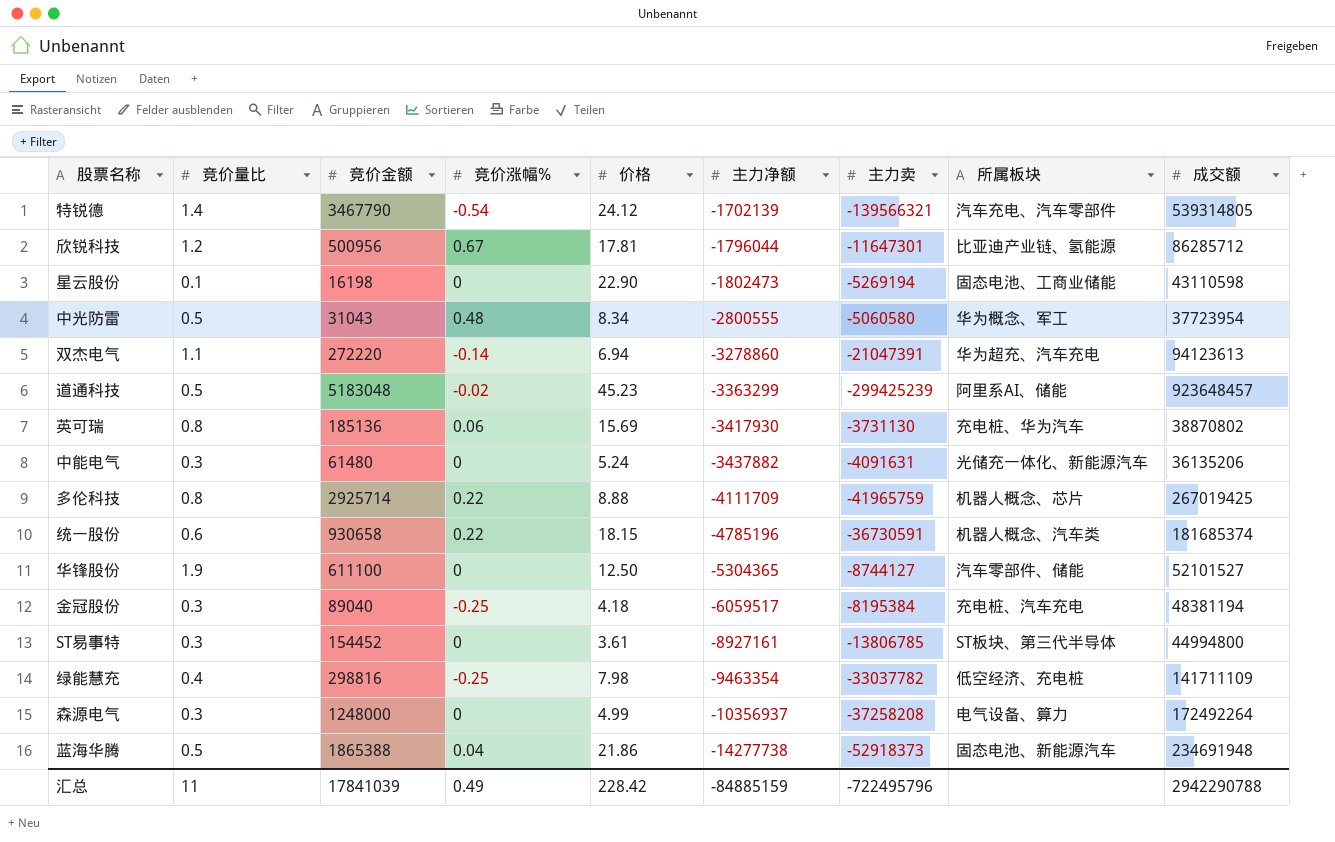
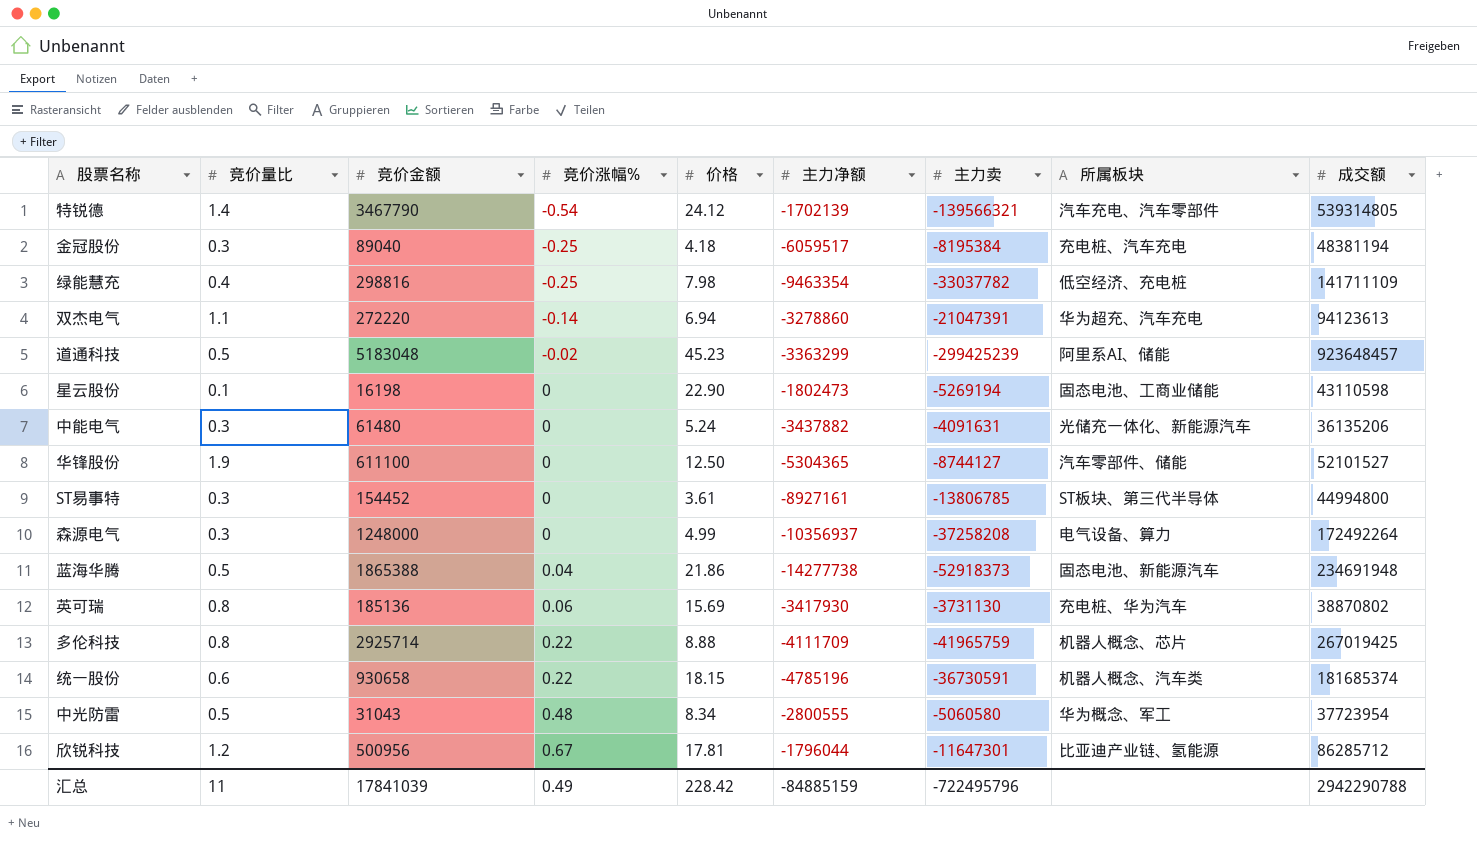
row order: 主力净额 descending -> 竞价涨幅% ascending

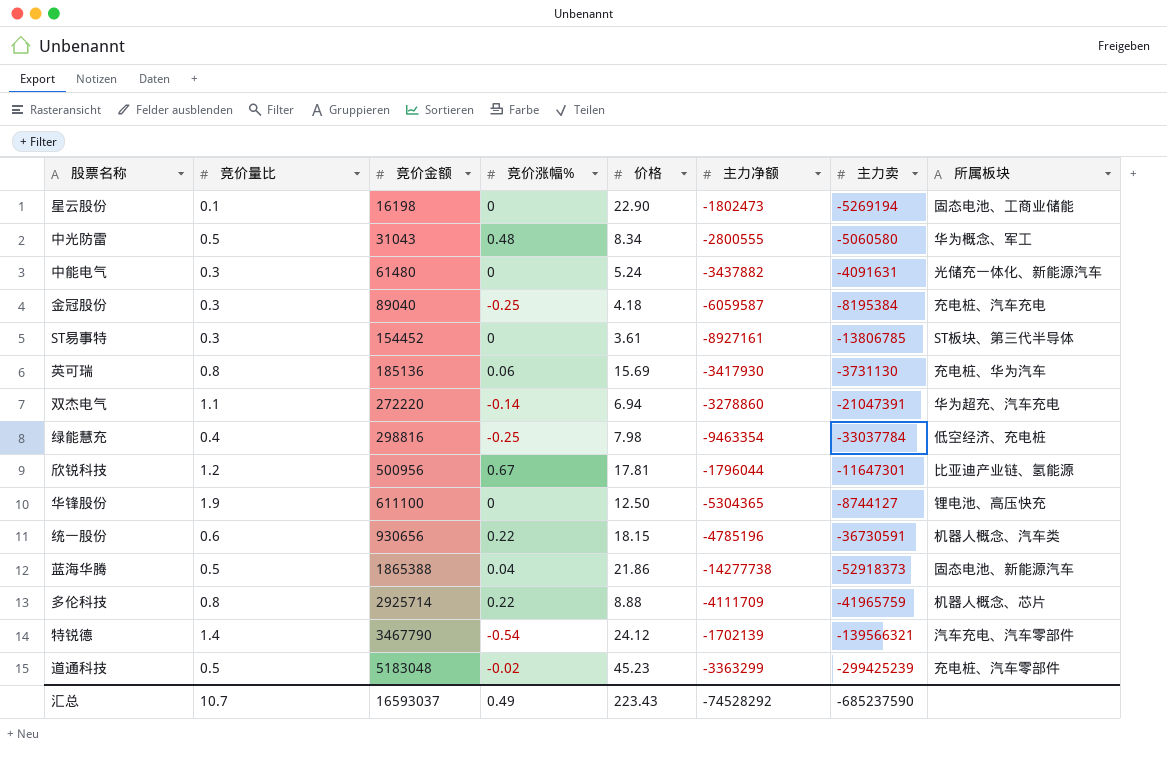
row order: 竞价涨幅% ascending -> 竞价金额 ascending
column 成交额 | position: 9 -> none
row 森源电气: 0.3 | 1248000 | 0 | 4.99 | -10356937 | -37258208 | 电气设备、算力 | 172492264 -> none
金冠股份 | 主力净额: -6059517 -> -6059587
绿能慧充 | 主力卖: -33037782 -> -33037784
华锋股份 | 所属板块: 汽车零部件、储能 -> 锂电池、高压快充
统一股份 | 竞价金额: 930658 -> 930656
道通科技 | 所属板块: 阿里系AI、储能 -> 充电桩、汽车零部件
汇总 | 竞价量比: 11 -> 10.7
汇总 | 竞价金额: 17841039 -> 16593037
汇总 | 价格: 228.42 -> 223.43
汇总 | 主力净额: -84885159 -> -74528292
汇总 | 主力卖: -722495796 -> -685237590

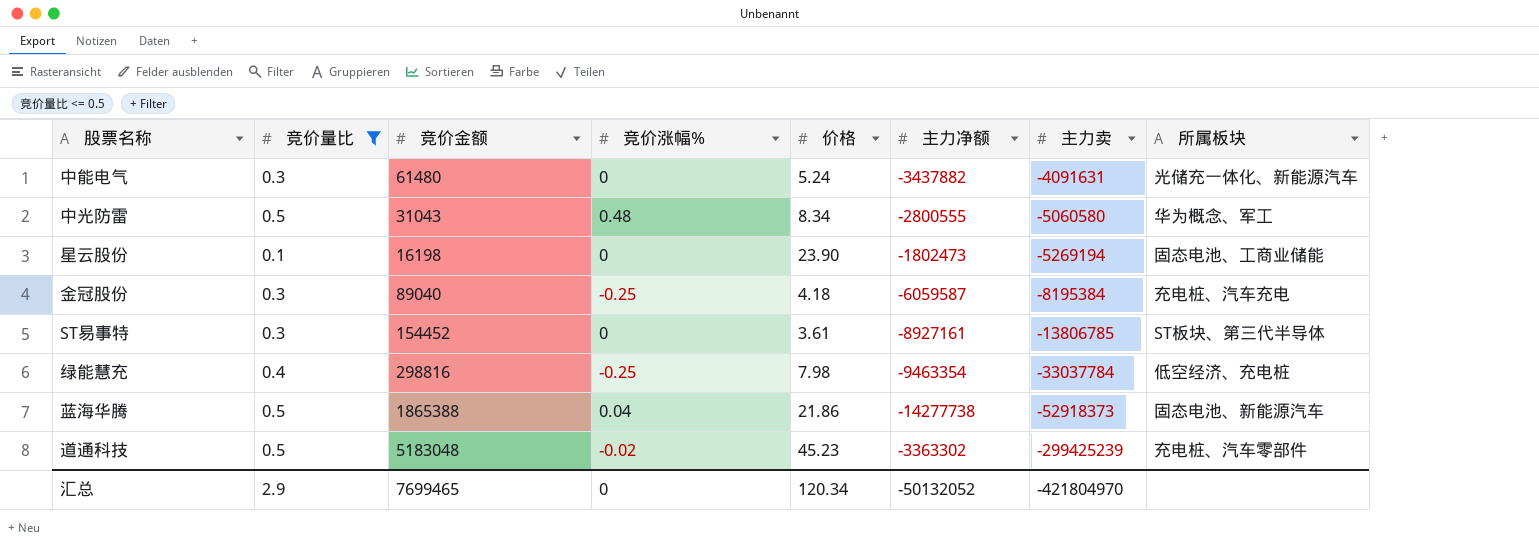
filter: none -> 竞价量比 <= 0.5
row order: 竞价金额 ascending -> 主力卖 descending
星云股份 | 价格: 22.90 -> 23.90
道通科技 | 主力净额: -3363299 -> -3363302
汇总 | 竞价量比: 10.7 -> 2.9
汇总 | 竞价金额: 16593037 -> 7699465
汇总 | 竞价涨幅%: 0.49 -> 0
汇总 | 价格: 223.43 -> 120.34
汇总 | 主力净额: -74528292 -> -50132052
汇总 | 主力卖: -685237590 -> -421804970

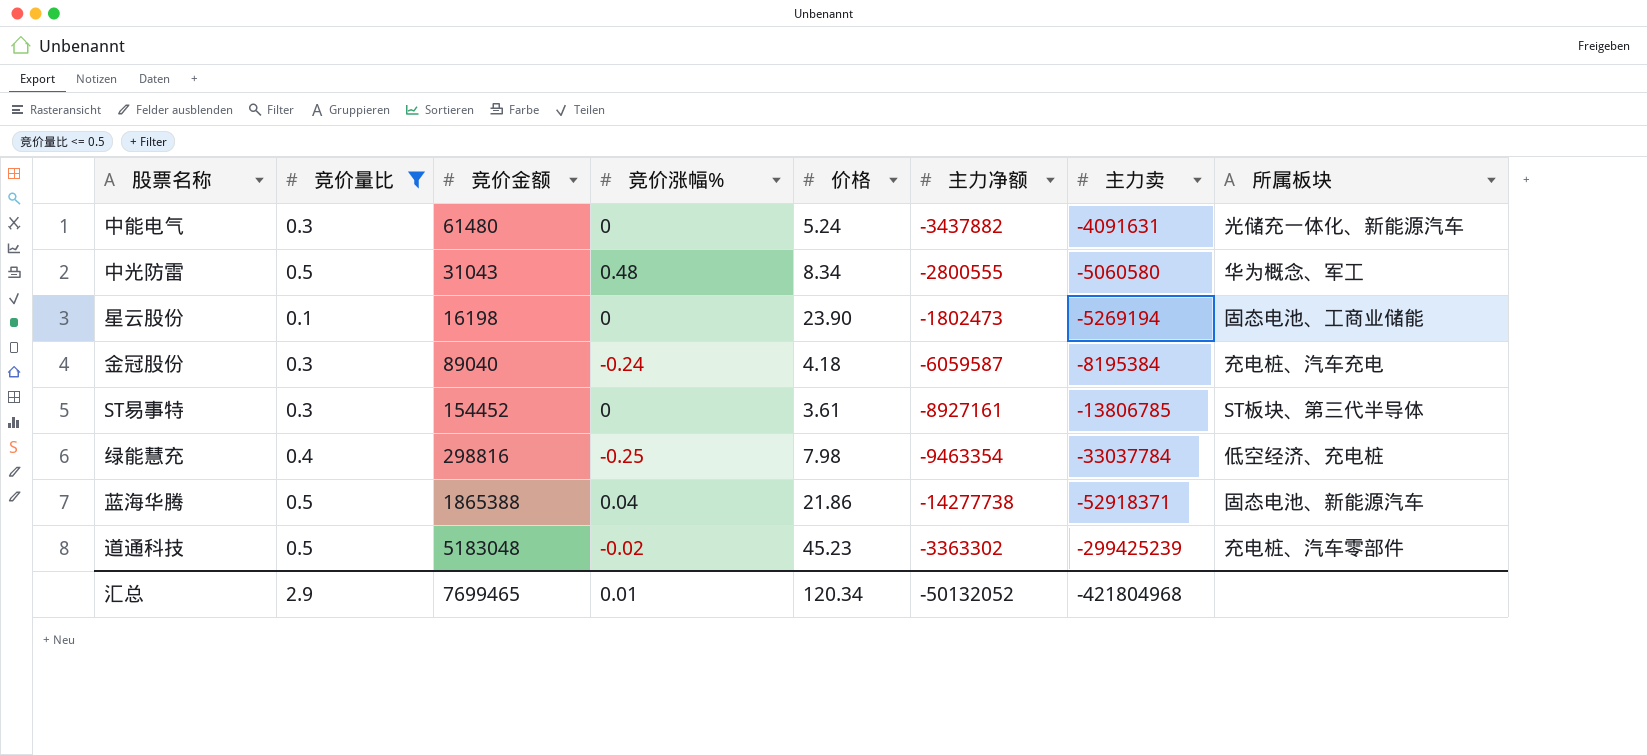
金冠股份 | 竞价涨幅%: -0.25 -> -0.24
蓝海华腾 | 主力卖: -52918373 -> -52918371
汇总 | 竞价涨幅%: 0 -> 0.01
汇总 | 主力卖: -421804970 -> -421804968

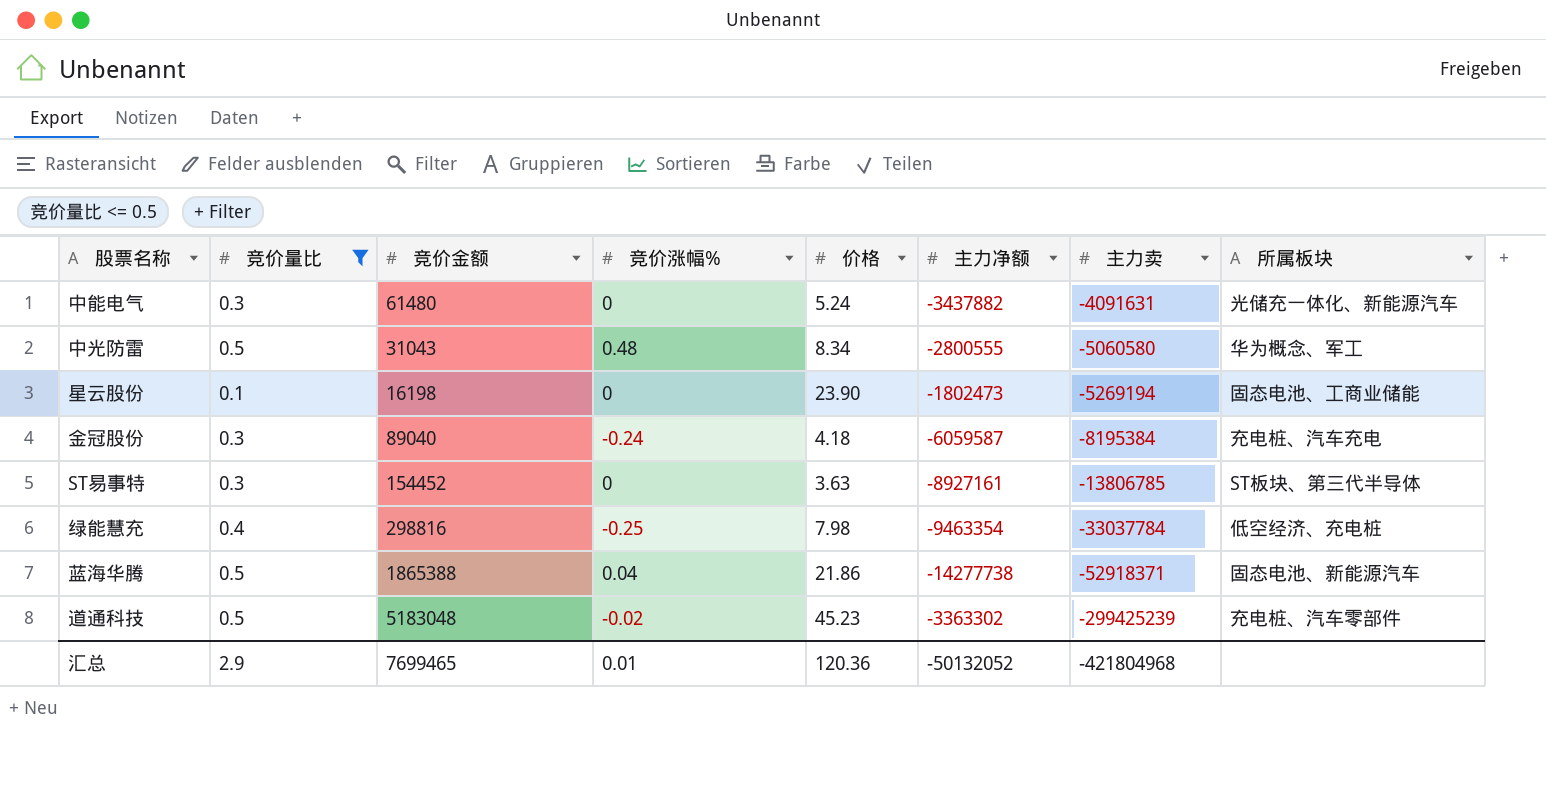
ST易事特 | 价格: 3.61 -> 3.63
汇总 | 价格: 120.34 -> 120.36

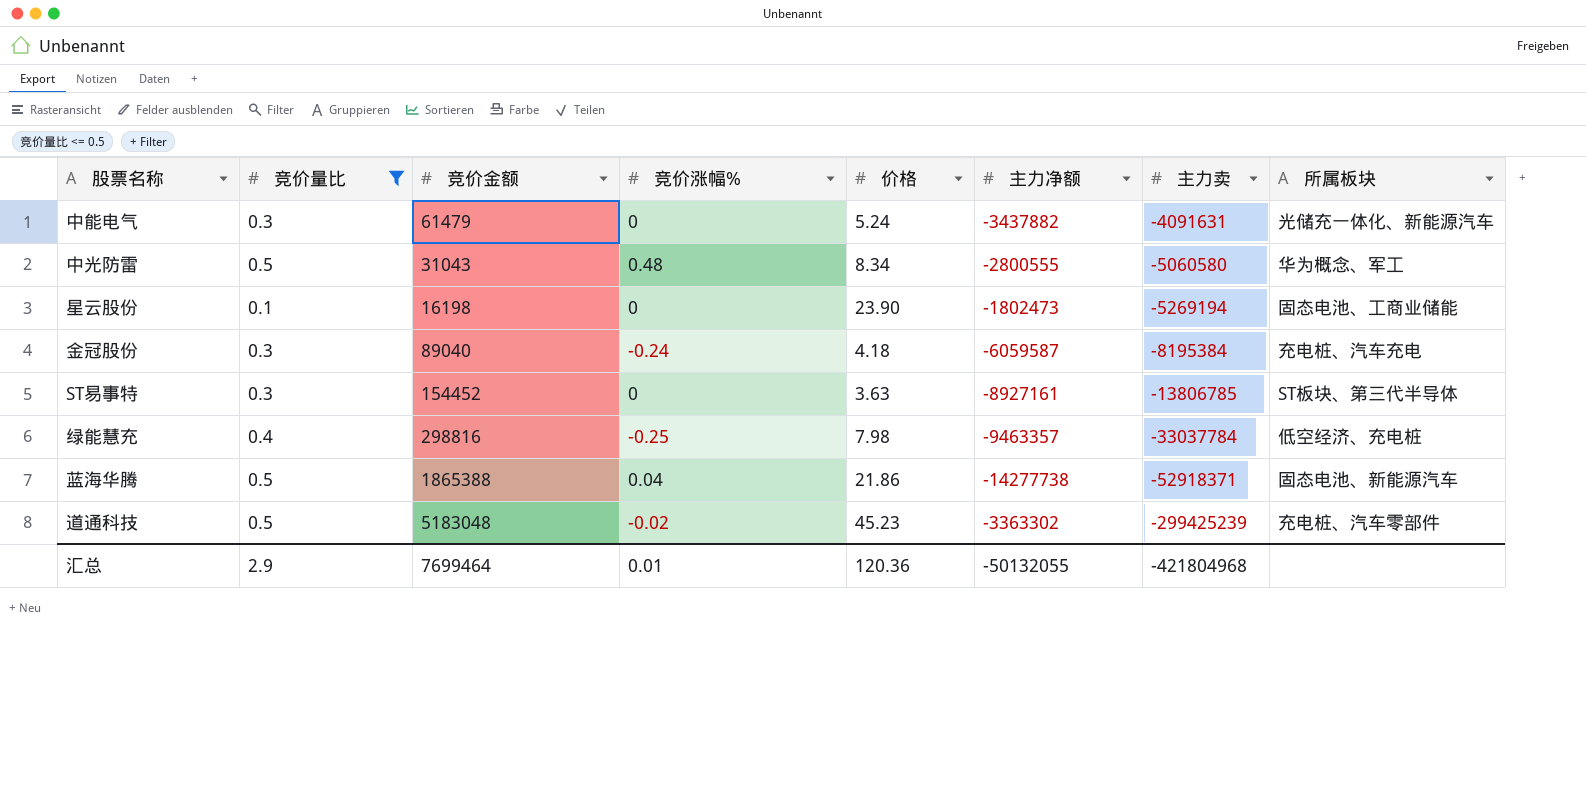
中能电气 | 竞价金额: 61480 -> 61479
绿能慧充 | 主力净额: -9463354 -> -9463357
汇总 | 竞价金额: 7699465 -> 7699464
汇总 | 主力净额: -50132052 -> -50132055

